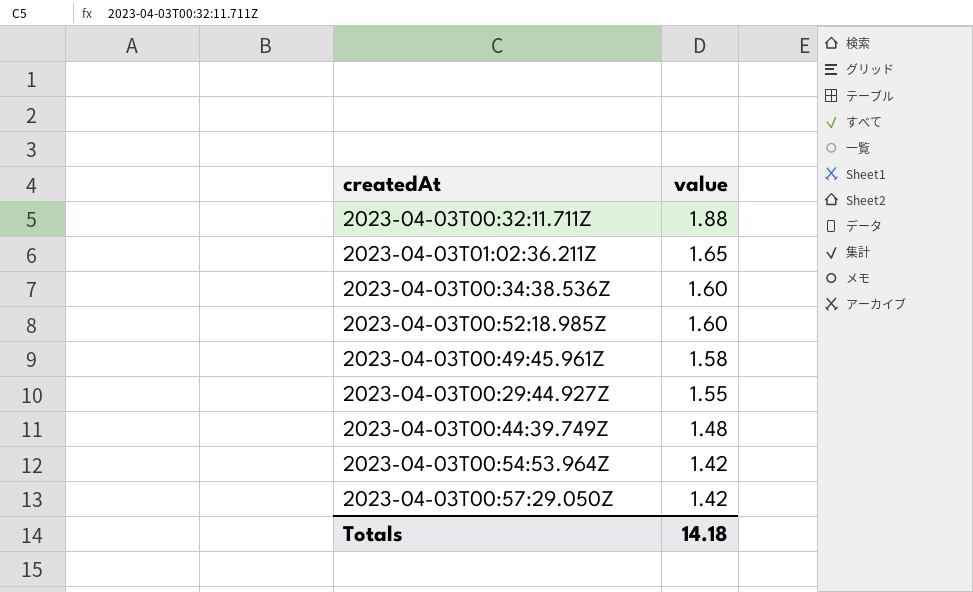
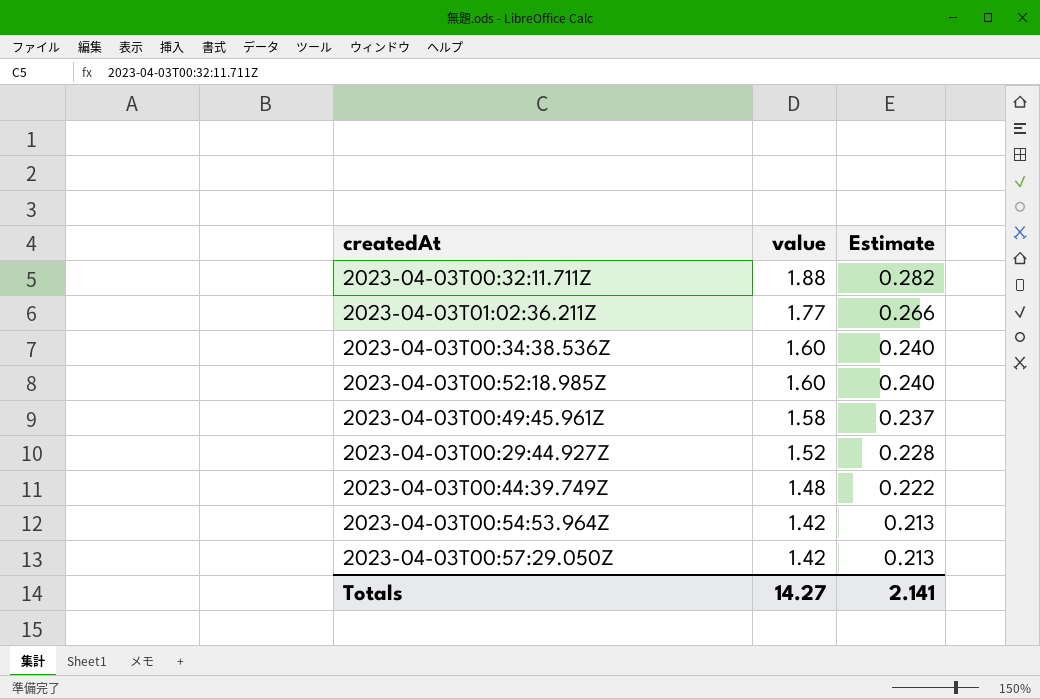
column Estimate | formula: none -> [value] * 0.15
2023-04-03T01:02:36.211Z | value: 1.65 -> 1.77
2023-04-03T00:29:44.927Z | value: 1.55 -> 1.52
Totals | value: 14.18 -> 14.27

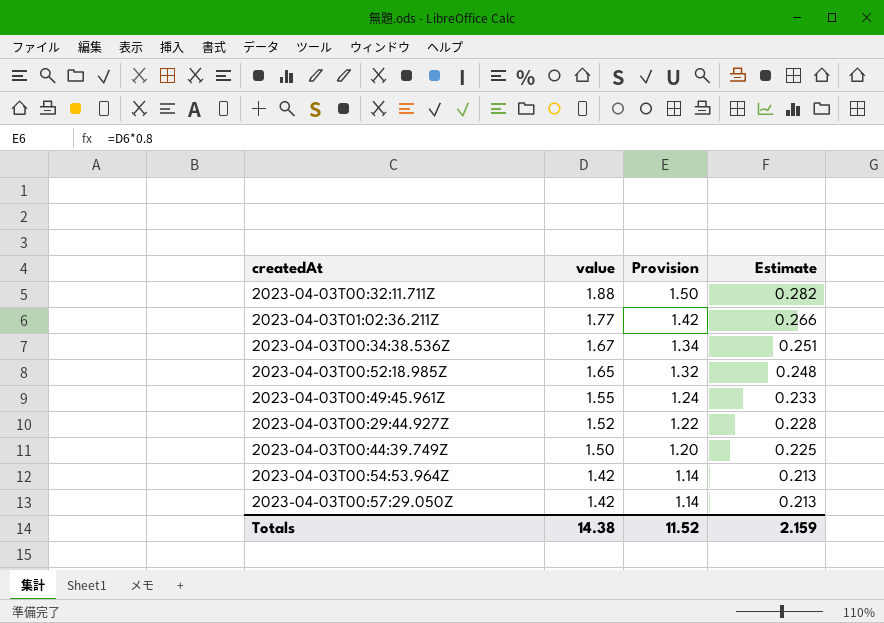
column Provision | formula: none -> [value] * 0.8
2023-04-03T00:34:38.536Z | value: 1.60 -> 1.67
2023-04-03T00:34:38.536Z | Estimate: 0.240 -> 0.251
2023-04-03T00:52:18.985Z | value: 1.60 -> 1.65
2023-04-03T00:52:18.985Z | Estimate: 0.240 -> 0.248
2023-04-03T00:49:45.961Z | value: 1.58 -> 1.55
2023-04-03T00:49:45.961Z | Estimate: 0.237 -> 0.233
2023-04-03T00:44:39.749Z | value: 1.48 -> 1.50
2023-04-03T00:44:39.749Z | Estimate: 0.222 -> 0.225
Totals | value: 14.27 -> 14.38
Totals | Estimate: 2.141 -> 2.159

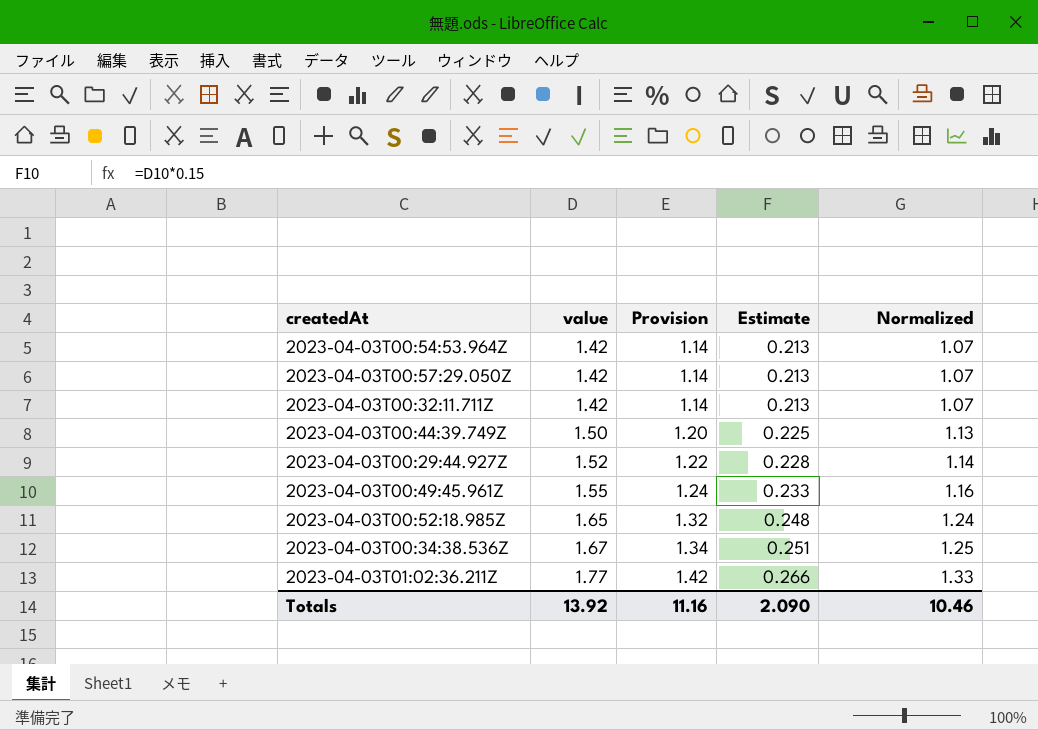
row order: value descending -> value ascending
column Normalized | formula: none -> [value] * 0.75
2023-04-03T00:32:11.711Z | value: 1.88 -> 1.42
2023-04-03T00:32:11.711Z | Provision: 1.50 -> 1.14
2023-04-03T00:32:11.711Z | Estimate: 0.282 -> 0.213
Totals | value: 14.38 -> 13.92
Totals | Provision: 11.52 -> 11.16
Totals | Estimate: 2.159 -> 2.090

